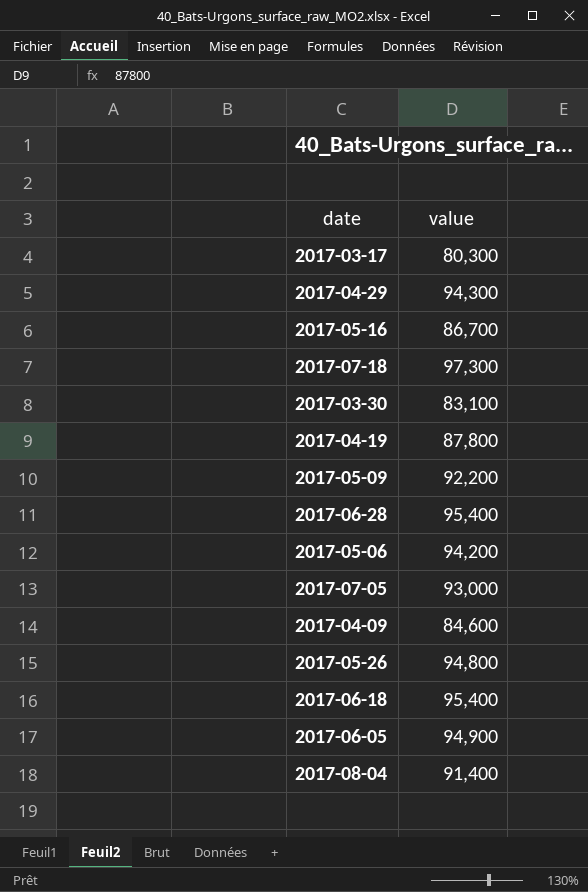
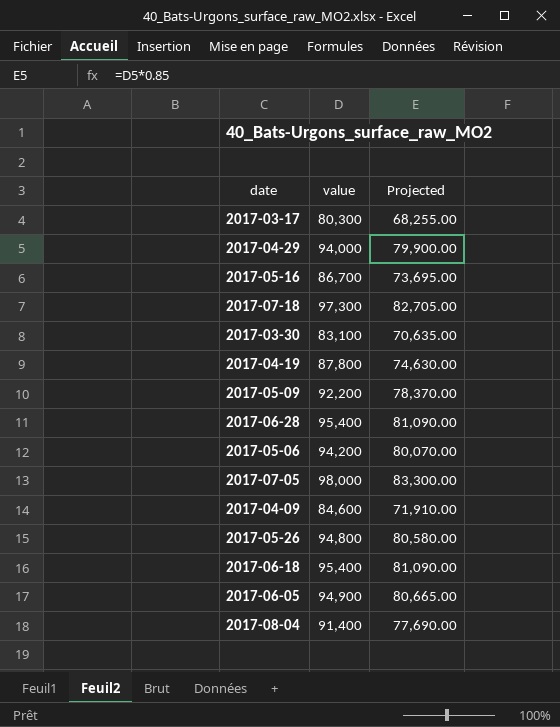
column Projected | formula: none -> [value] * 0.85
2017-04-29 | value: 94,300 -> 94,000
2017-07-05 | value: 93,000 -> 98,000

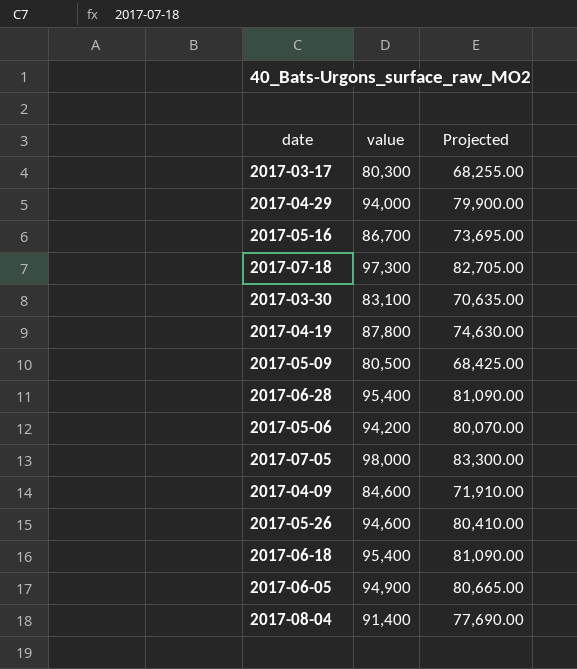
2017-05-09 | value: 92,200 -> 80,500
2017-05-09 | Projected: 78,370.00 -> 68,425.00
2017-05-26 | value: 94,800 -> 94,600
2017-05-26 | Projected: 80,580.00 -> 80,410.00

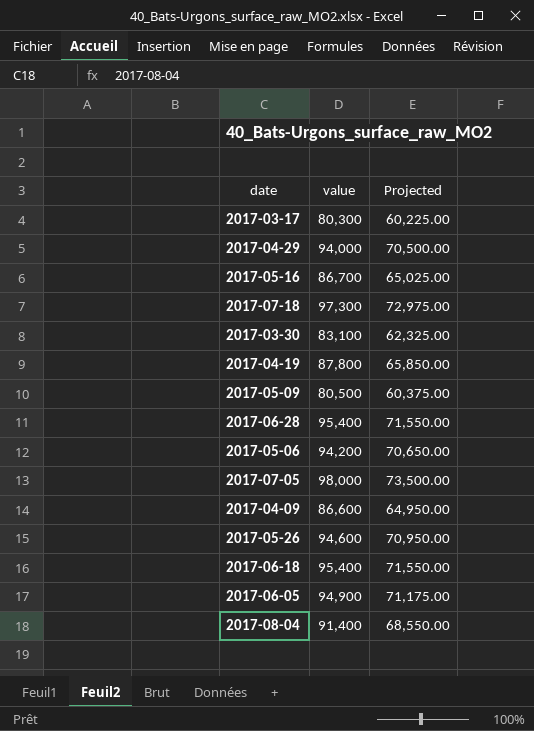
column Projected | formula: [value] * 0.85 -> [value] * 0.75
2017-04-09 | value: 84,600 -> 86,600

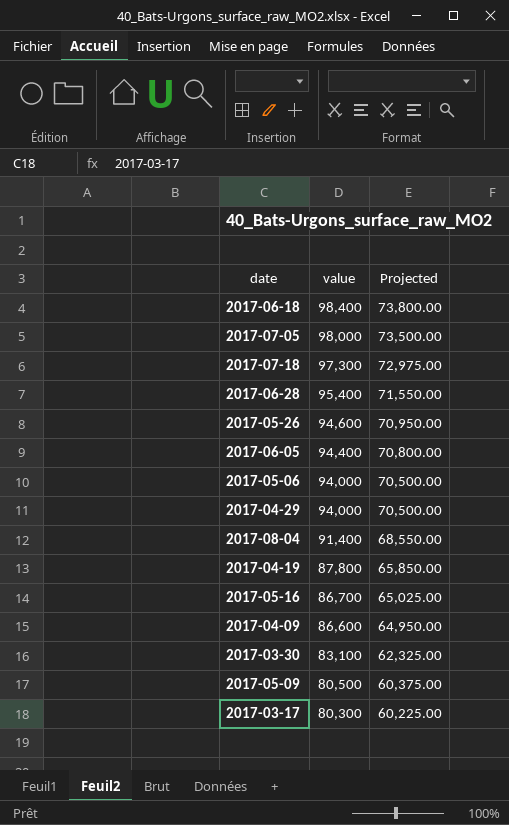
row order: none -> value descending
2017-06-18 | value: 95,400 -> 98,400
2017-06-18 | Projected: 71,550.00 -> 73,800.00
2017-06-05 | value: 94,900 -> 94,400
2017-06-05 | Projected: 71,175.00 -> 70,800.00
2017-05-06 | value: 94,200 -> 94,000
2017-05-06 | Projected: 70,650.00 -> 70,500.00

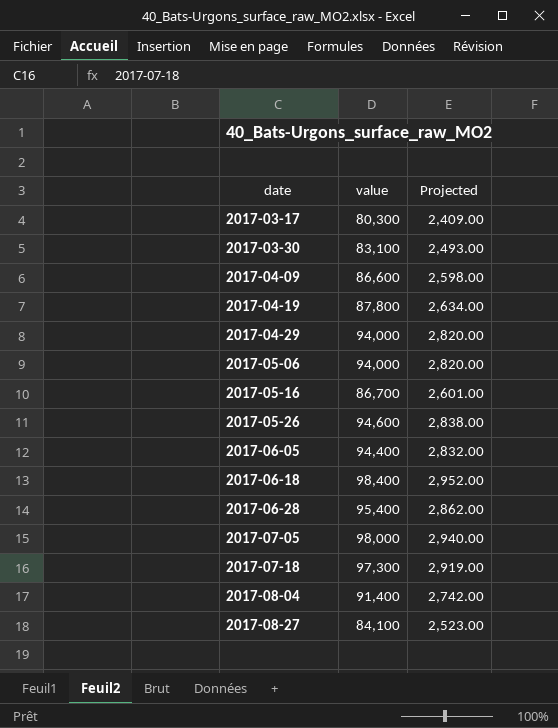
row order: value descending -> date ascending
column Projected | formula: [value] * 0.75 -> [value] * 0.03
row 2017-05-09: 80,500 | 60,375.00 -> none
row 2017-08-27: none -> 84,100 | 2,523.00

